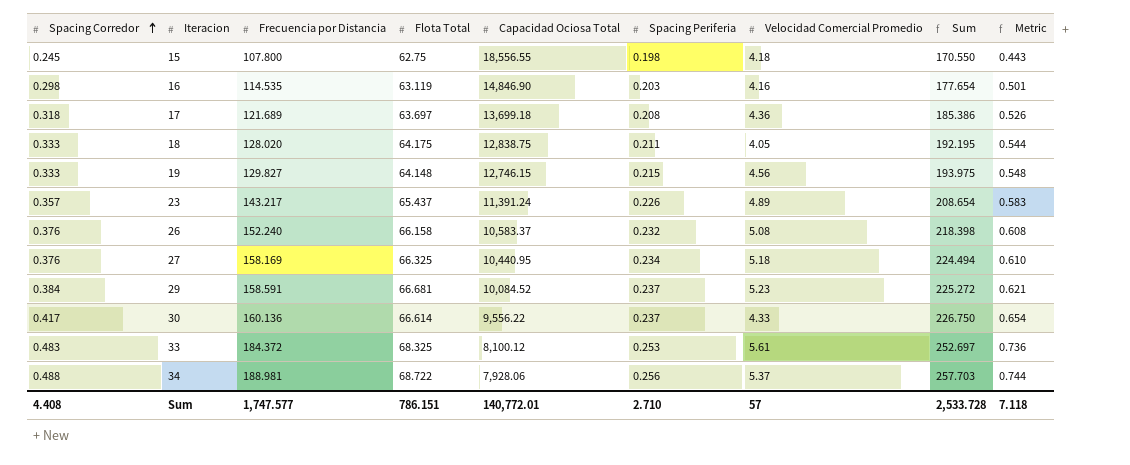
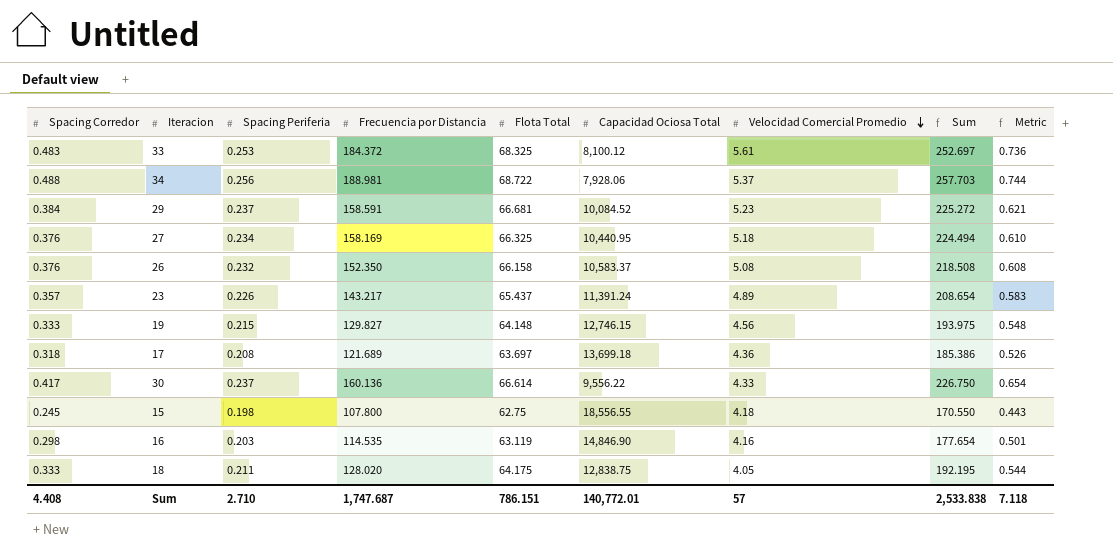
row order: Spacing Corredor ascending -> Velocidad Comercial Promedio descending
column Spacing Periferia | position: 6 -> 3
26 | Frecuencia por Distancia: 152.240 -> 152.350
26 | Sum: 218.398 -> 218.508
Sum | Frecuencia por Distancia: 1,747.577 -> 1,747.687
Sum | Sum: 2,533.728 -> 2,533.838

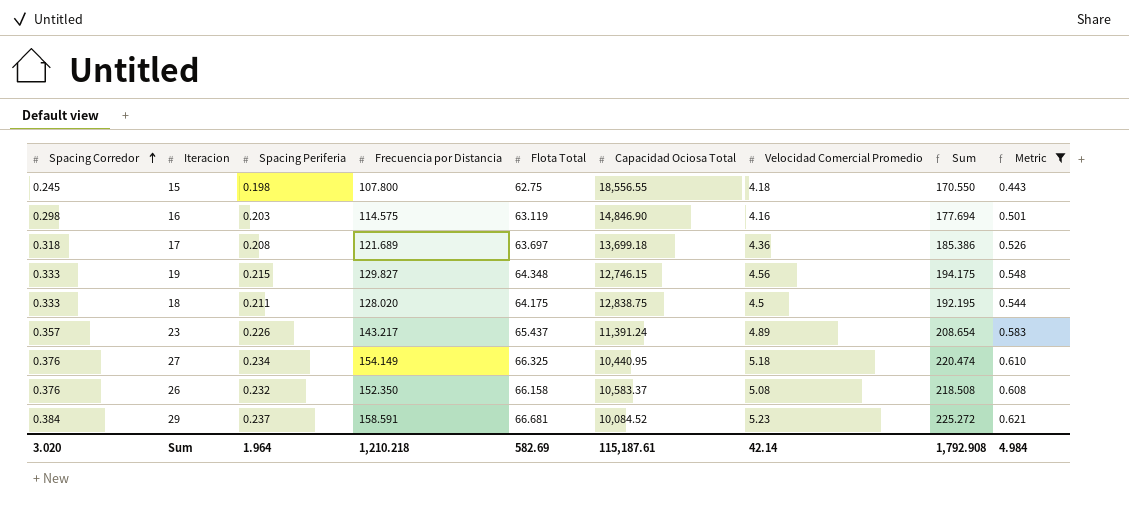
filter: none -> Metric <= 0.621
row order: Velocidad Comercial Promedio descending -> Spacing Corredor ascending
16 | Frecuencia por Distancia: 114.535 -> 114.575
16 | Sum: 177.654 -> 177.694
19 | Flota Total: 64.148 -> 64.348
19 | Sum: 193.975 -> 194.175
18 | Velocidad Comercial Promedio: 4.05 -> 4.5
27 | Frecuencia por Distancia: 158.169 -> 154.149
27 | Sum: 224.494 -> 220.474
Sum | Spacing Corredor: 4.408 -> 3.020
Sum | Spacing Periferia: 2.710 -> 1.964
Sum | Frecuencia por Distancia: 1,747.687 -> 1,210.218
Sum | Flota Total: 786.151 -> 582.69
Sum | Capacidad Ociosa Total: 140,772.01 -> 115,187.61
Sum | Velocidad Comercial Promedio: 57 -> 42.14
Sum | Sum: 2,533.838 -> 1,792.908
Sum | Metric: 7.118 -> 4.984

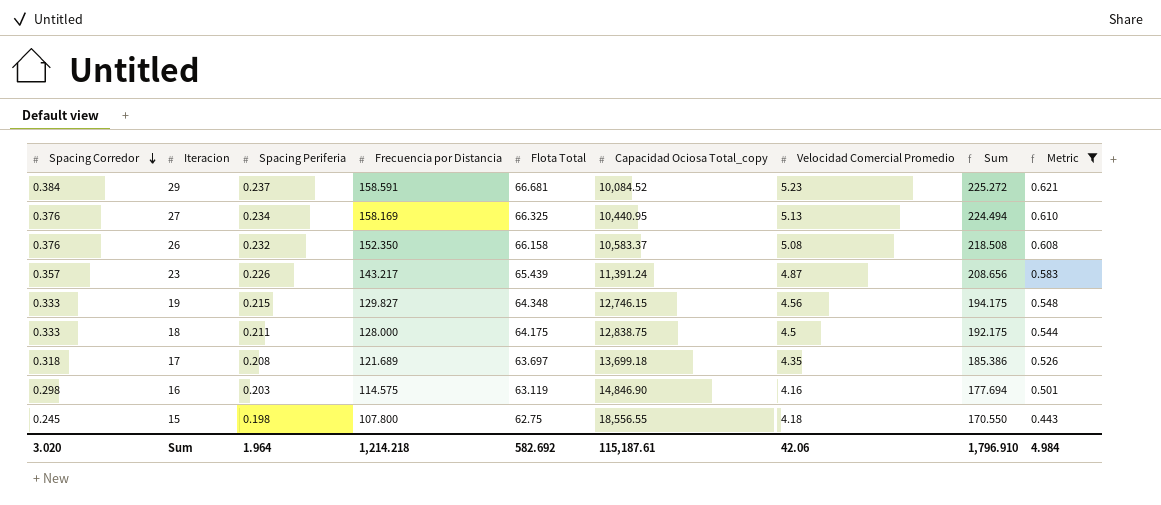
row order: Spacing Corredor ascending -> Spacing Corredor descending
column name: Capacidad Ociosa Total -> Capacidad Ociosa Total_copy
27 | Frecuencia por Distancia: 154.149 -> 158.169
27 | Velocidad Comercial Promedio: 5.18 -> 5.13
27 | Sum: 220.474 -> 224.494
23 | Flota Total: 65.437 -> 65.439
23 | Velocidad Comercial Promedio: 4.89 -> 4.87
23 | Sum: 208.654 -> 208.656
18 | Frecuencia por Distancia: 128.020 -> 128.000
18 | Sum: 192.195 -> 192.175
17 | Velocidad Comercial Promedio: 4.36 -> 4.35
Sum | Frecuencia por Distancia: 1,210.218 -> 1,214.218
Sum | Flota Total: 582.69 -> 582.692
Sum | Velocidad Comercial Promedio: 42.14 -> 42.06
Sum | Sum: 1,792.908 -> 1,796.910

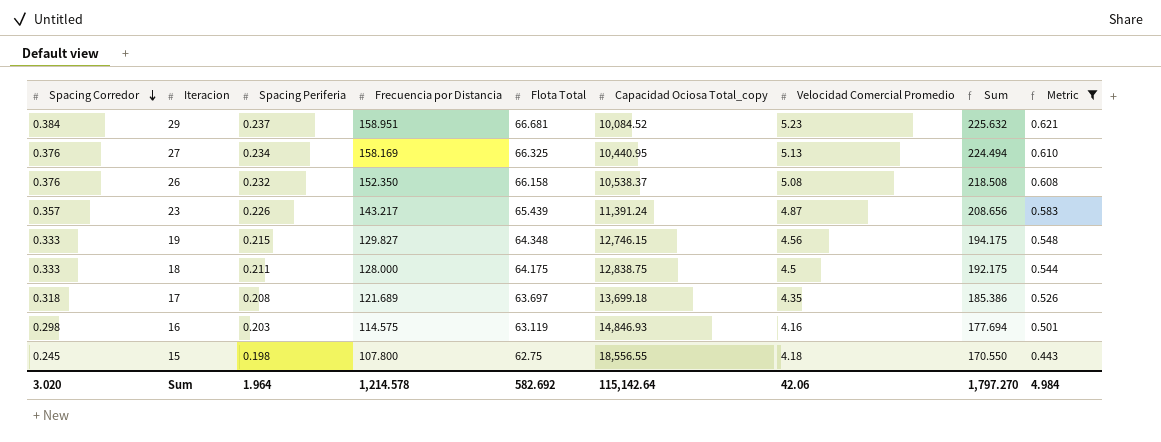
29 | Frecuencia por Distancia: 158.591 -> 158.951
29 | Sum: 225.272 -> 225.632
26 | Capacidad Ociosa Total_copy: 10,583.37 -> 10,538.37
16 | Capacidad Ociosa Total_copy: 14,846.90 -> 14,846.93
Sum | Frecuencia por Distancia: 1,214.218 -> 1,214.578
Sum | Capacidad Ociosa Total_copy: 115,187.61 -> 115,142.64
Sum | Sum: 1,796.910 -> 1,797.270

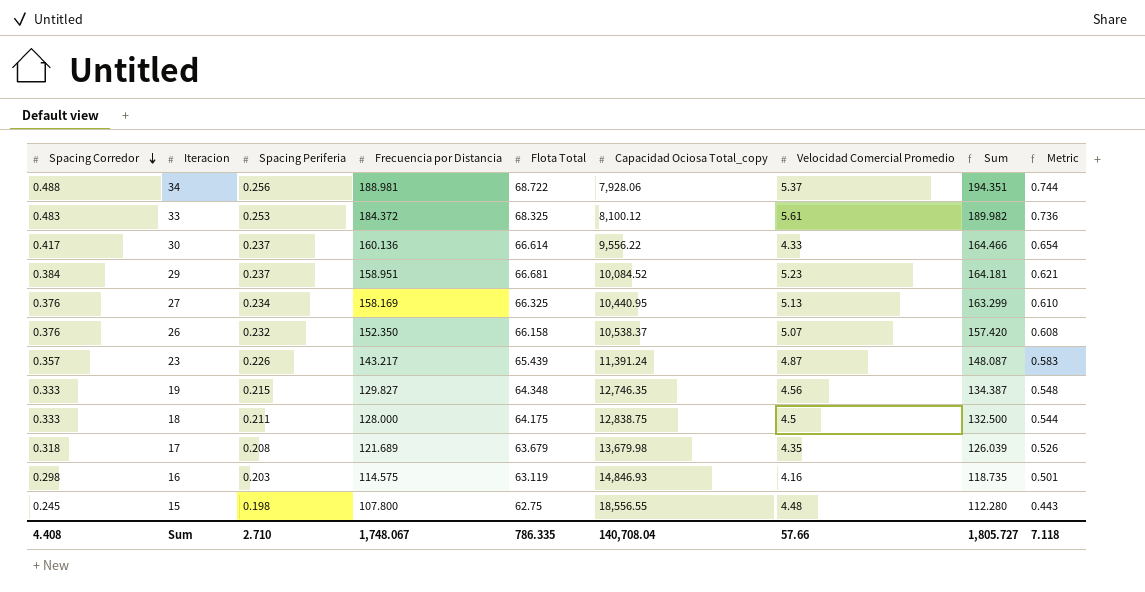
filter: Metric <= 0.621 -> none
column Sum | formula: [Frecuencia por Distancia] + [Flota Total] -> [Frecuencia por Distancia] + [Velocidad Comercial Promedio]
26 | Velocidad Comercial Promedio: 5.08 -> 5.07
19 | Capacidad Ociosa Total_copy: 12,746.15 -> 12,746.35
17 | Flota Total: 63.697 -> 63.679
17 | Capacidad Ociosa Total_copy: 13,699.18 -> 13,679.98
15 | Velocidad Comercial Promedio: 4.18 -> 4.48
Sum | Spacing Corredor: 3.020 -> 4.408
Sum | Spacing Periferia: 1.964 -> 2.710
Sum | Frecuencia por Distancia: 1,214.578 -> 1,748.067
Sum | Flota Total: 582.692 -> 786.335
Sum | Capacidad Ociosa Total_copy: 115,142.64 -> 140,708.04
Sum | Velocidad Comercial Promedio: 42.06 -> 57.66
Sum | Sum: 1,797.270 -> 1,805.727
Sum | Metric: 4.984 -> 7.118

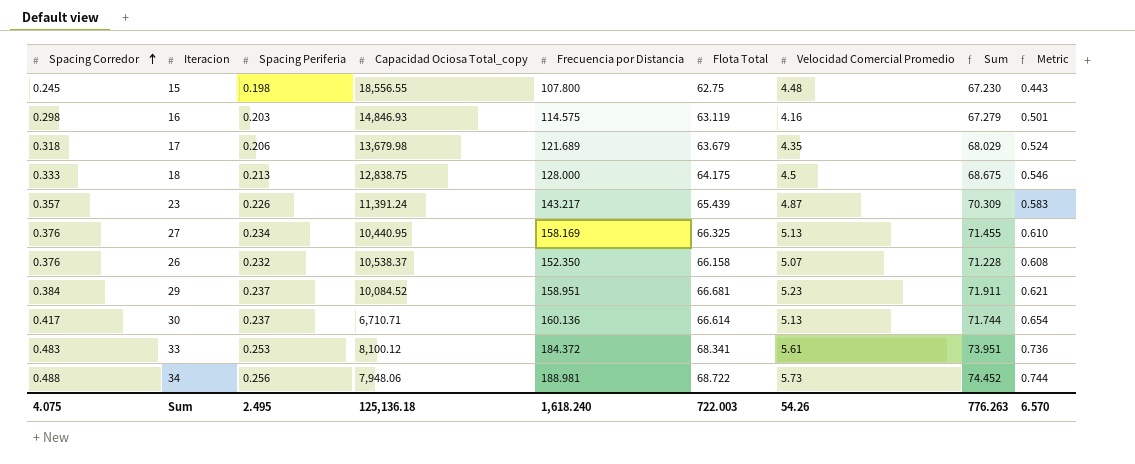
row order: Spacing Corredor descending -> Spacing Corredor ascending
column Capacidad Ociosa Total_copy | position: 6 -> 4
column Sum | formula: [Frecuencia por Distancia] + [Velocidad Comercial Promedio] -> [Flota Total] + [Velocidad Comercial Promedio]
row 19: 0.333 | 0.215 | 129.827 | 64.348 | 12,746.35 | 4.56 | 134.387 | 0.548 -> none
17 | Spacing Periferia: 0.208 -> 0.206
17 | Metric: 0.526 -> 0.524
18 | Spacing Periferia: 0.211 -> 0.213
18 | Metric: 0.544 -> 0.546
30 | Capacidad Ociosa Total_copy: 9,556.22 -> 6,710.71
30 | Velocidad Comercial Promedio: 4.33 -> 5.13
33 | Flota Total: 68.325 -> 68.341
34 | Capacidad Ociosa Total_copy: 7,928.06 -> 7,948.06
34 | Velocidad Comercial Promedio: 5.37 -> 5.73
Sum | Spacing Corredor: 4.408 -> 4.075
Sum | Spacing Periferia: 2.710 -> 2.495
Sum | Capacidad Ociosa Total_copy: 140,708.04 -> 125,136.18
Sum | Frecuencia por Distancia: 1,748.067 -> 1,618.240
Sum | Flota Total: 786.335 -> 722.003
Sum | Velocidad Comercial Promedio: 57.66 -> 54.26
Sum | Sum: 1,805.727 -> 776.263
Sum | Metric: 7.118 -> 6.570

